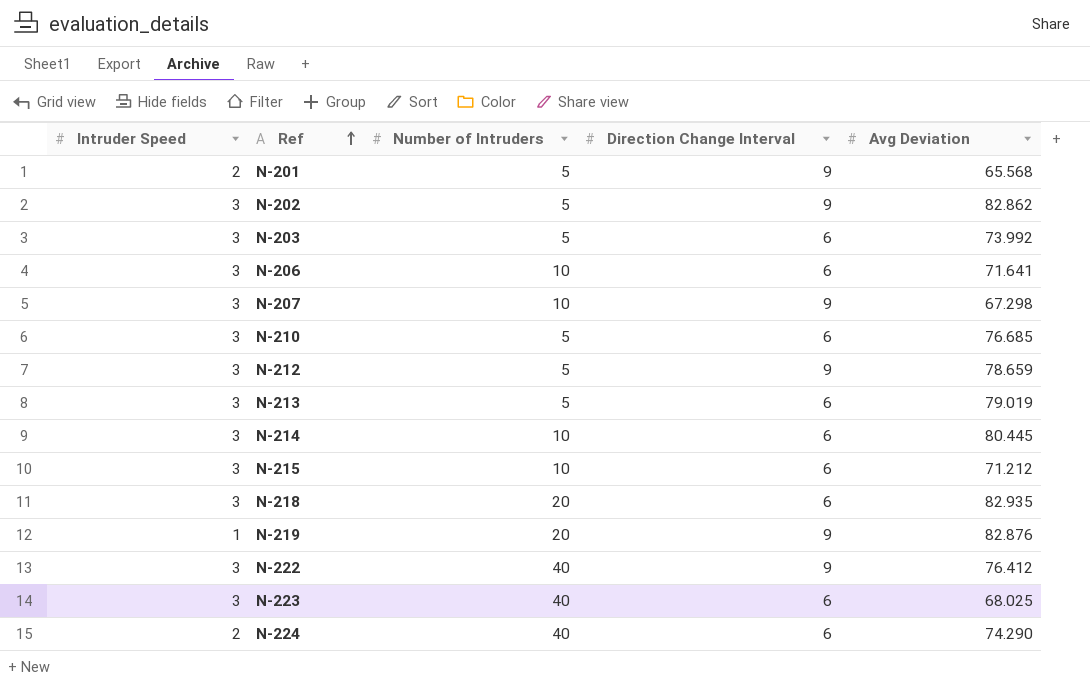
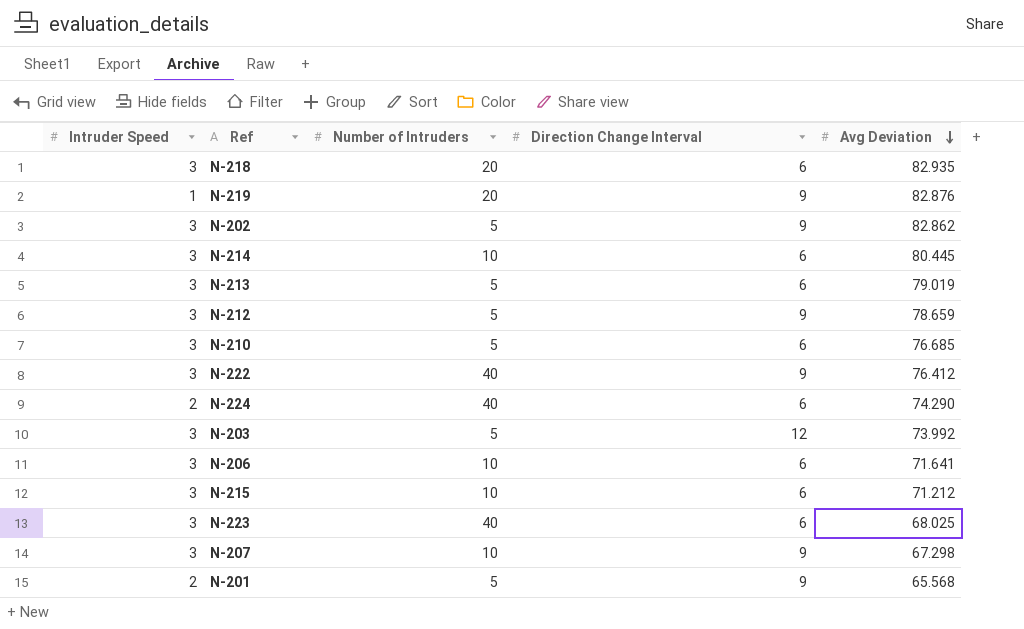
row order: Ref ascending -> Avg Deviation descending
N-203 | Direction Change Interval: 6 -> 12

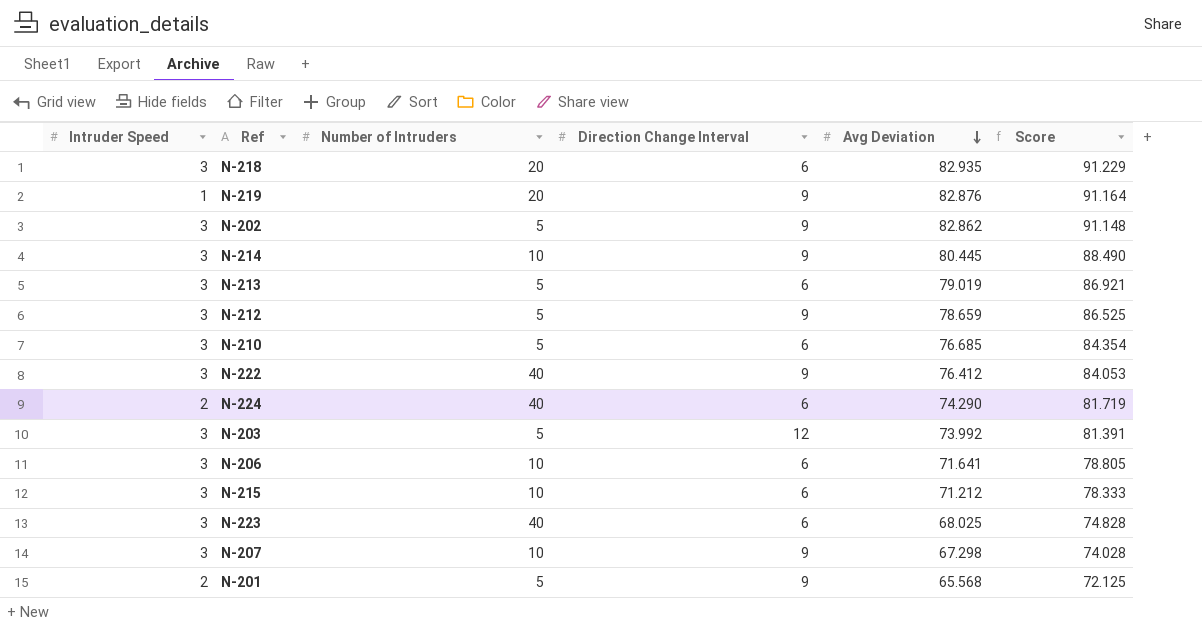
column Score | formula: none -> [Avg Deviation] * 1.1
N-214 | Direction Change Interval: 6 -> 9

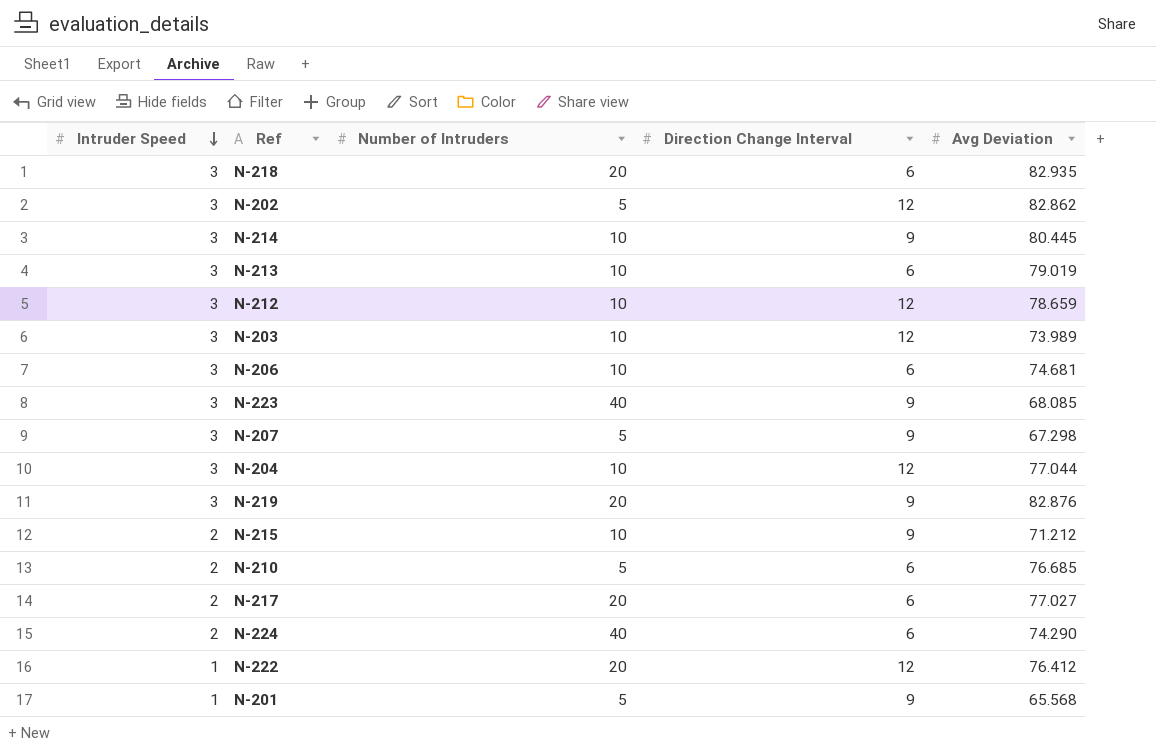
row order: Avg Deviation descending -> Intruder Speed descending
column Score | formula: [Avg Deviation] * 1.1 -> none
N-202 | Direction Change Interval: 9 -> 12
N-213 | Number of Intruders: 5 -> 10
N-212 | Number of Intruders: 5 -> 10
N-212 | Direction Change Interval: 9 -> 12
N-203 | Number of Intruders: 5 -> 10
N-203 | Avg Deviation: 73.992 -> 73.989
N-206 | Avg Deviation: 71.641 -> 74.681
N-223 | Direction Change Interval: 6 -> 9
N-223 | Avg Deviation: 68.025 -> 68.085
N-207 | Number of Intruders: 10 -> 5
row N-204: none -> 3 | 10 | 12 | 77.044
N-219 | Intruder Speed: 1 -> 3
N-215 | Intruder Speed: 3 -> 2
N-215 | Direction Change Interval: 6 -> 9
N-210 | Intruder Speed: 3 -> 2
row N-217: none -> 2 | 20 | 6 | 77.027
N-222 | Intruder Speed: 3 -> 1
N-222 | Number of Intruders: 40 -> 20
N-222 | Direction Change Interval: 9 -> 12
N-201 | Intruder Speed: 2 -> 1

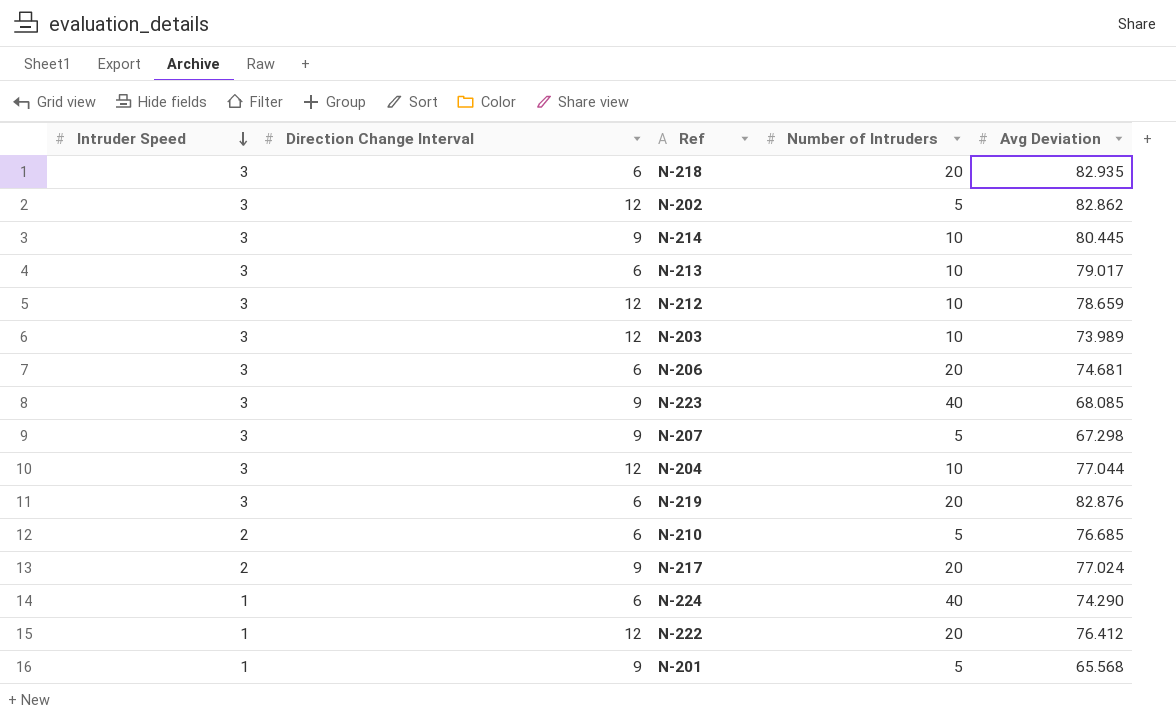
column Direction Change Interval | position: 4 -> 2
row N-215: 2 | 10 | 9 | 71.212 -> none
N-213 | Avg Deviation: 79.019 -> 79.017
N-206 | Number of Intruders: 10 -> 20
N-219 | Direction Change Interval: 9 -> 6
N-217 | Direction Change Interval: 6 -> 9
N-217 | Avg Deviation: 77.027 -> 77.024
N-224 | Intruder Speed: 2 -> 1

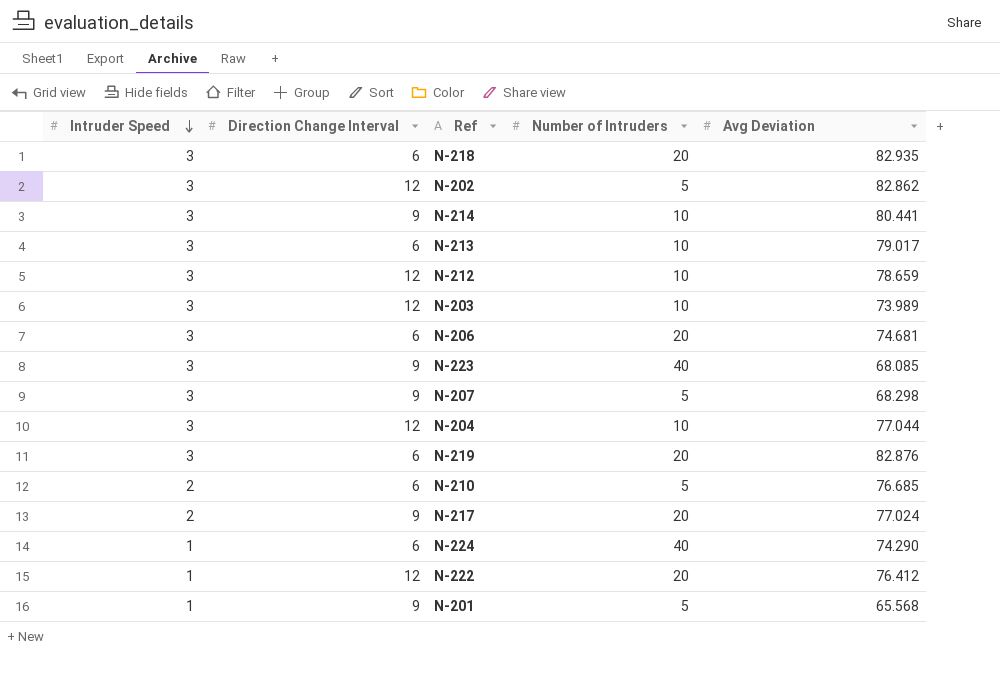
N-214 | Avg Deviation: 80.445 -> 80.441
N-207 | Avg Deviation: 67.298 -> 68.298

